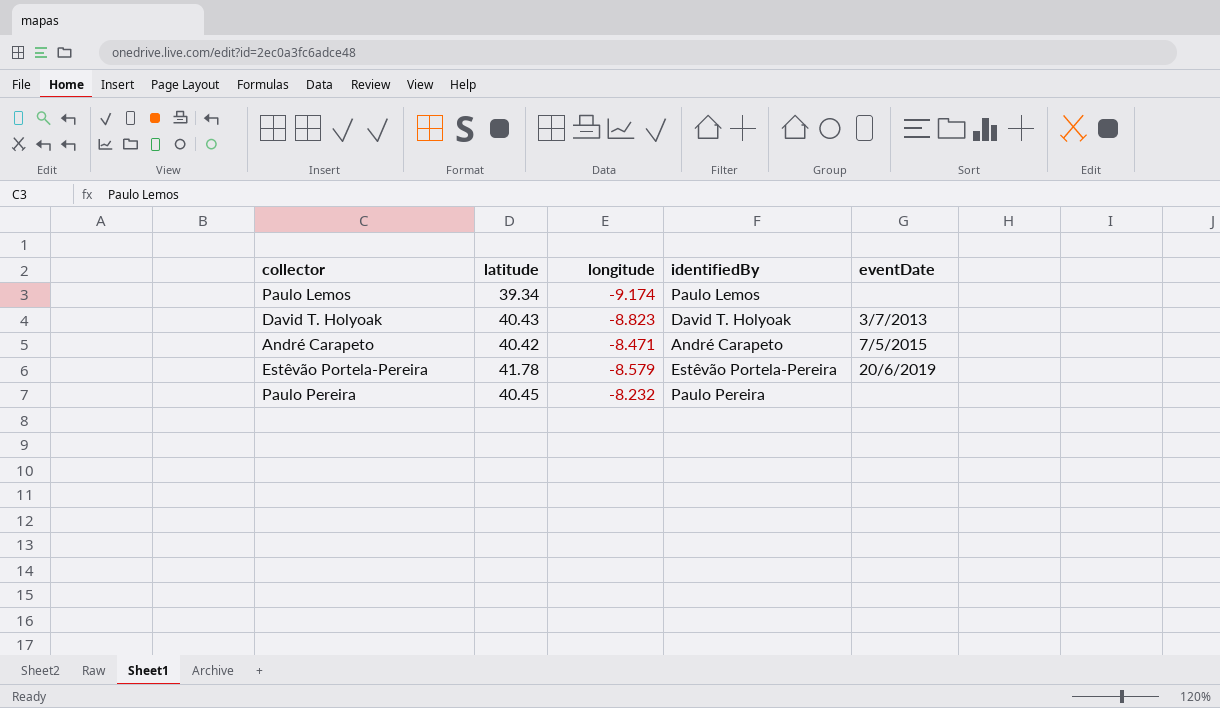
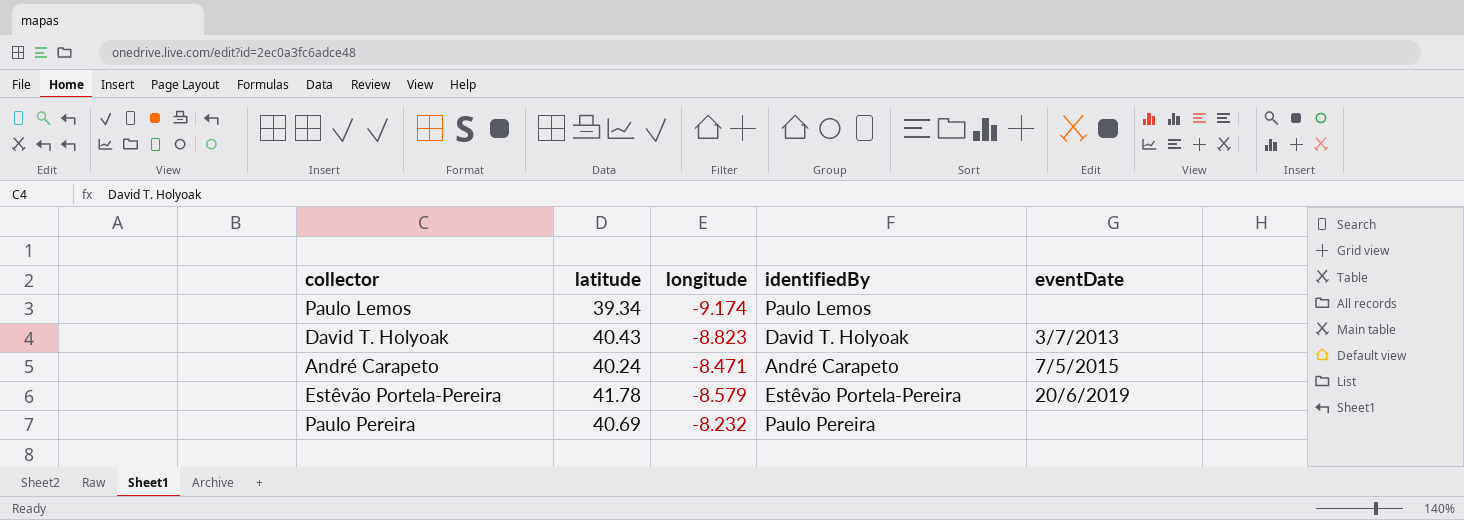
André Carapeto | latitude: 40.42 -> 40.24
Paulo Pereira | latitude: 40.45 -> 40.69

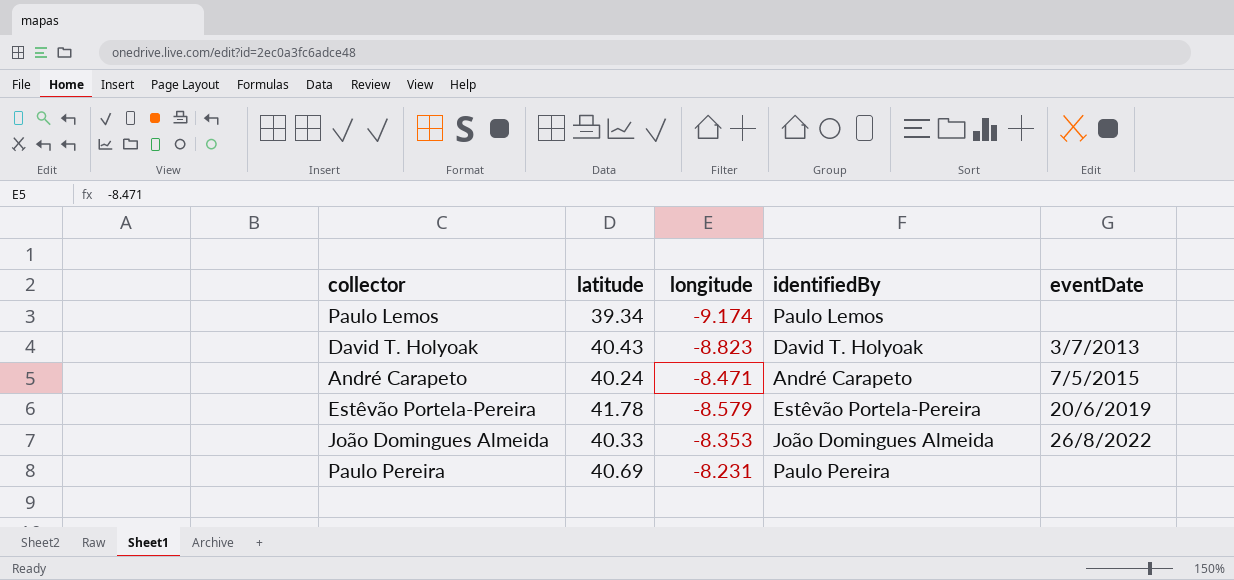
row João Domingues Almeida: none -> 40.33 | -8.353 | João Domingues Almeida | 26/8/2022
Paulo Pereira | longitude: -8.232 -> -8.231

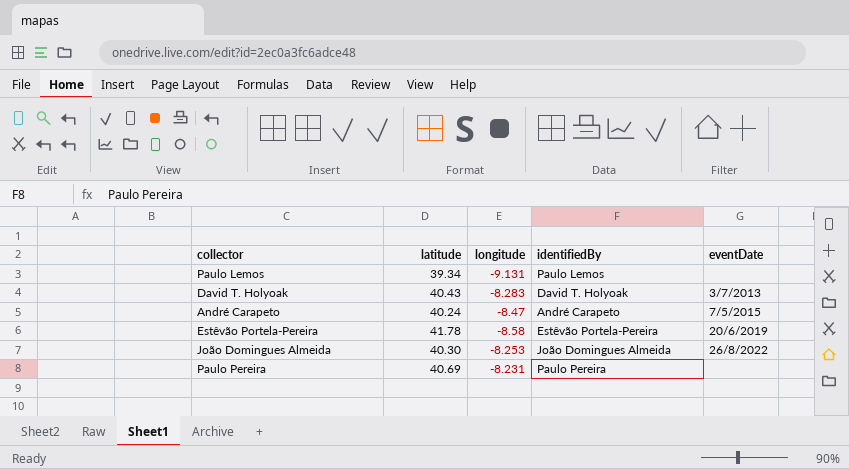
Paulo Lemos | longitude: -9.174 -> -9.131
David T. Holyoak | longitude: -8.823 -> -8.283
André Carapeto | longitude: -8.471 -> -8.47
Estêvão Portela-Pereira | longitude: -8.579 -> -8.58
João Domingues Almeida | latitude: 40.33 -> 40.30
João Domingues Almeida | longitude: -8.353 -> -8.253

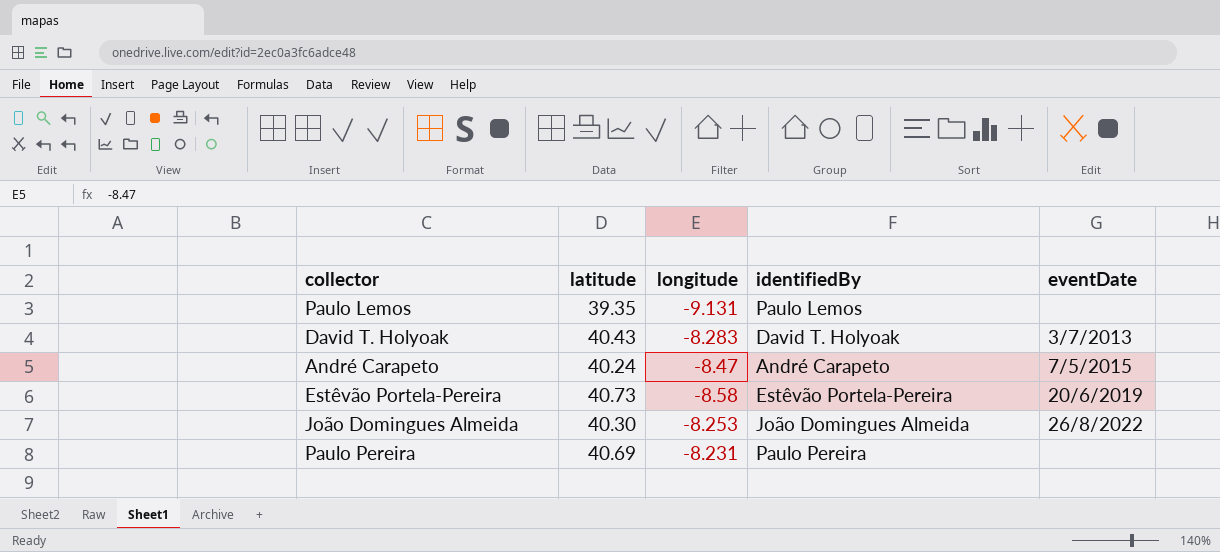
Paulo Lemos | latitude: 39.34 -> 39.35
Estêvão Portela-Pereira | latitude: 41.78 -> 40.73

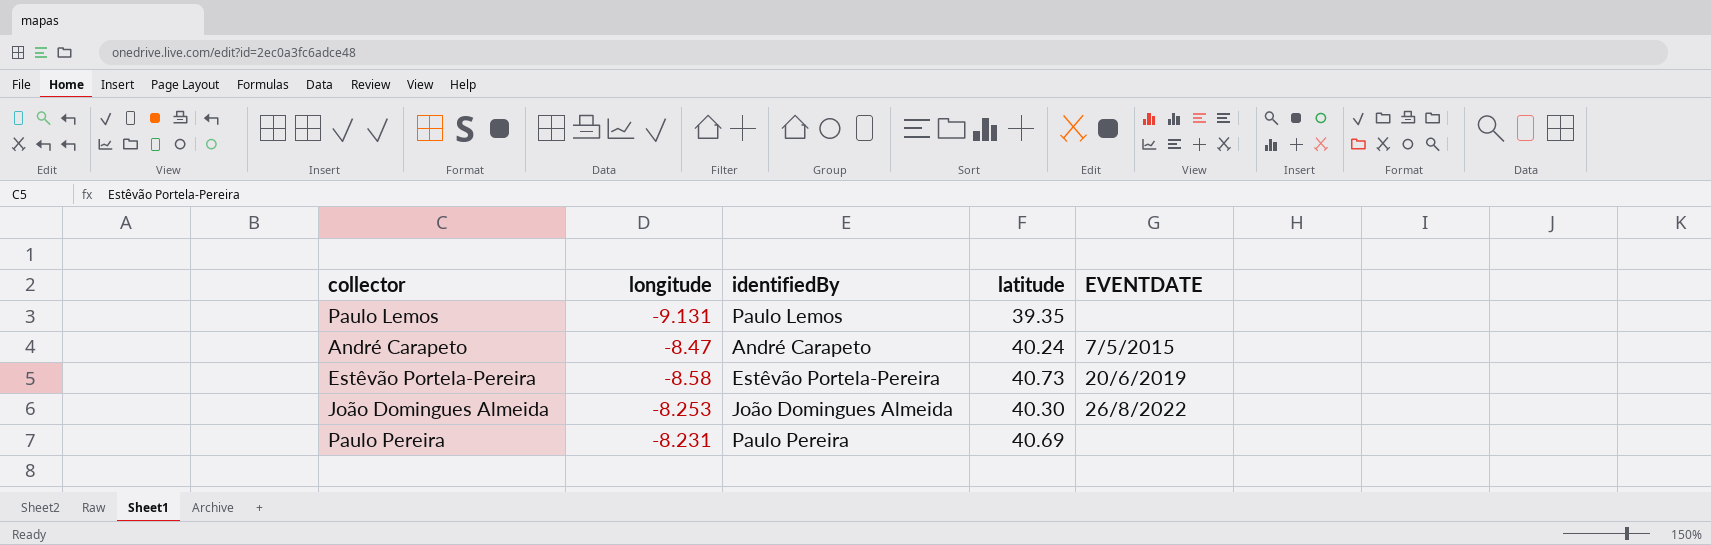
column latitude | position: 2 -> 4
column name: eventDate -> EVENTDATE
row David T. Holyoak: 40.43 | -8.283 | David T. Holyoak | 3/7/2013 -> none

